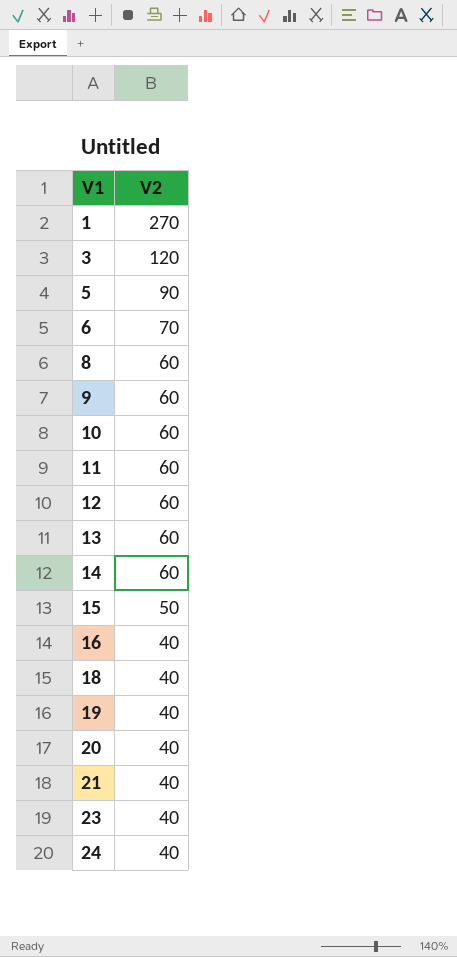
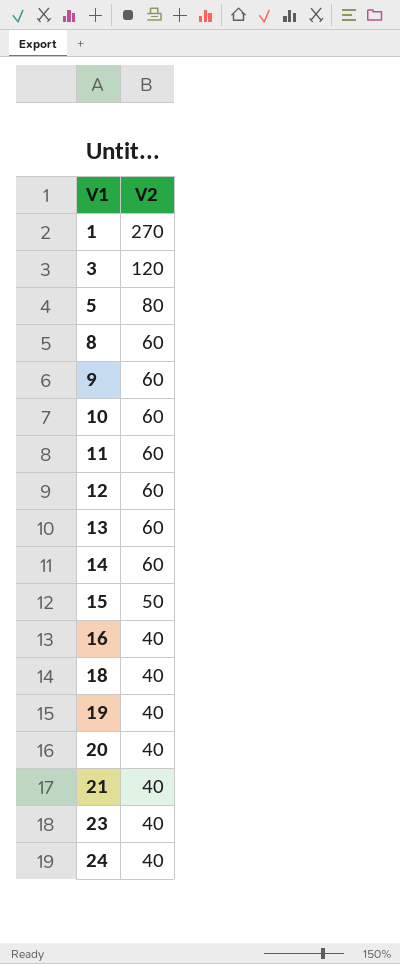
row 6: 70 -> none
5 | V2: 90 -> 80

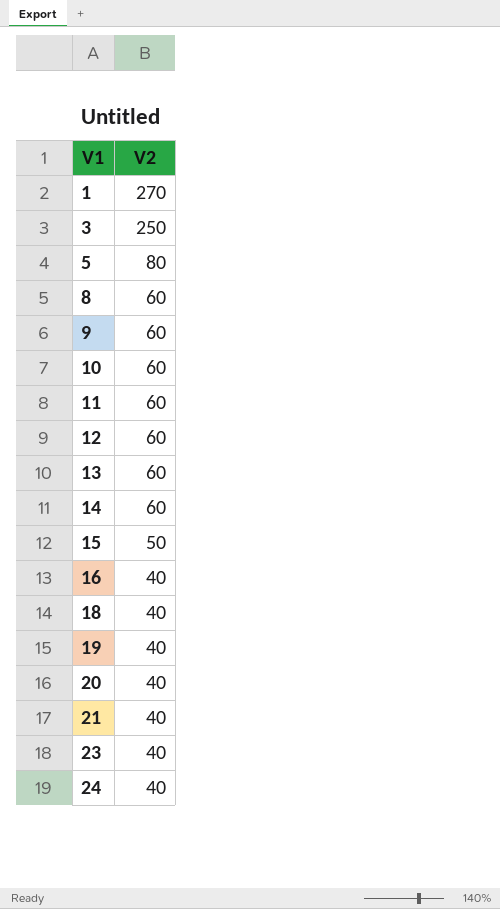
3 | V2: 120 -> 250

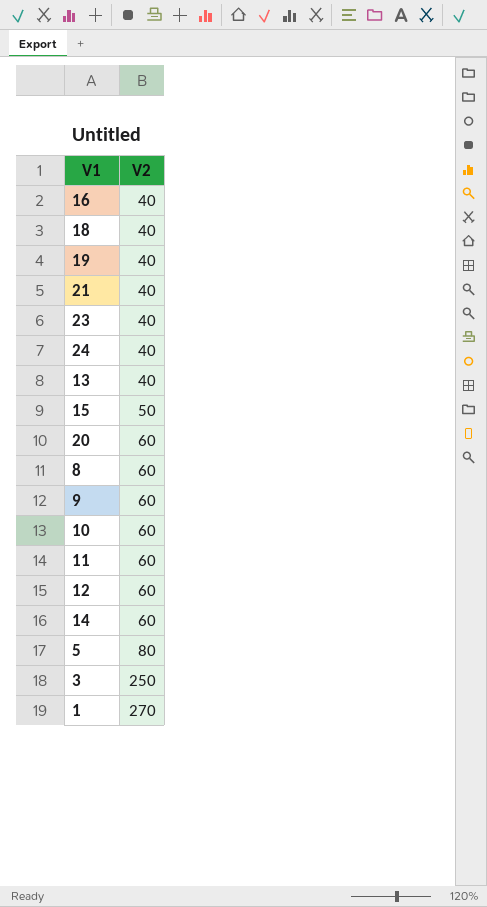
row order: V1 ascending -> V2 ascending
13 | V2: 60 -> 40
20 | V2: 40 -> 60

